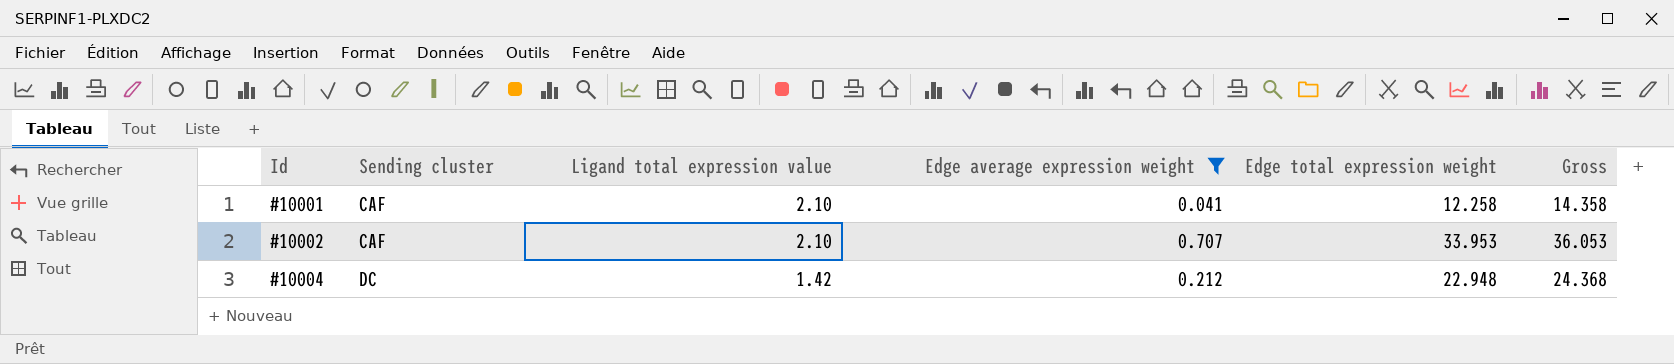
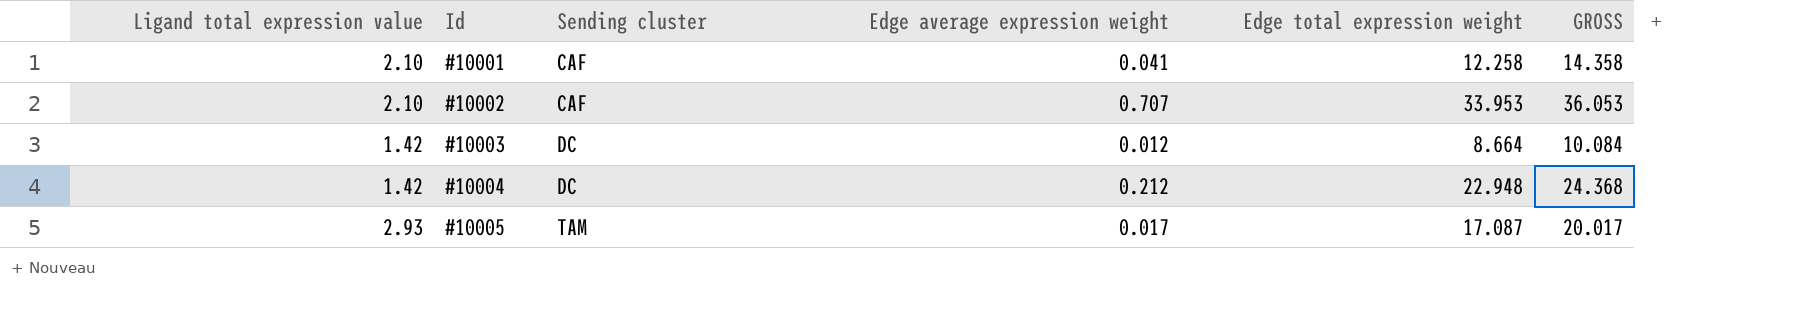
filter: Edge average expression weight >= 0.041 -> none
column Ligand total expression value | position: 3 -> 1
column name: Gross -> GROSS

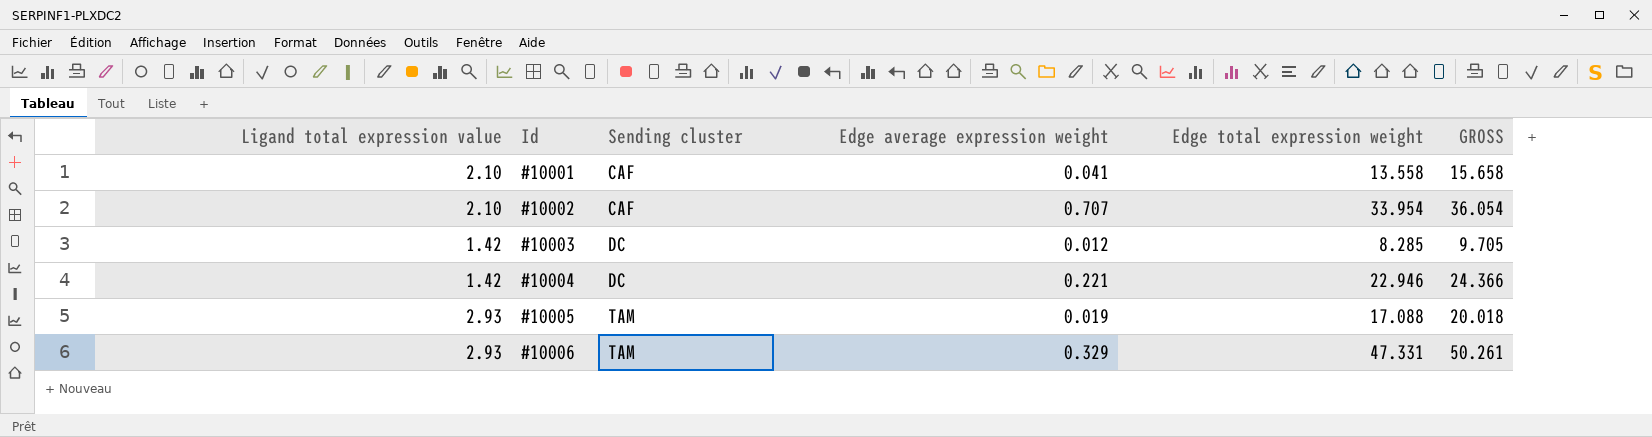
#10001 | Edge total expression weight: 12.258 -> 13.558
#10001 | GROSS: 14.358 -> 15.658
#10002 | Edge total expression weight: 33.953 -> 33.954
#10002 | GROSS: 36.053 -> 36.054
#10003 | Edge total expression weight: 8.664 -> 8.285
#10003 | GROSS: 10.084 -> 9.705
#10004 | Edge average expression weight: 0.212 -> 0.221
#10004 | Edge total expression weight: 22.948 -> 22.946
#10004 | GROSS: 24.368 -> 24.366
#10005 | Edge average expression weight: 0.017 -> 0.019
#10005 | Edge total expression weight: 17.087 -> 17.088
#10005 | GROSS: 20.017 -> 20.018
row #10006: none -> 2.93 | TAM | 0.329 | 47.331 | 50.261

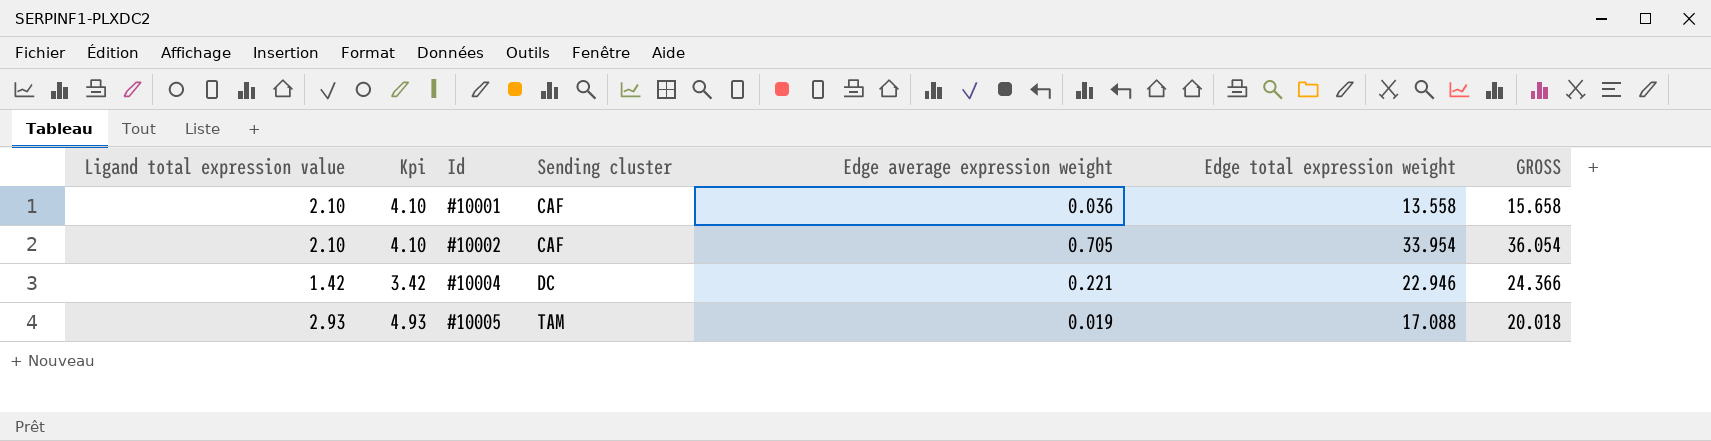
column Kpi | formula: none -> [Ligand total expression value] + 2
row #10003: 1.42 | DC | 0.012 | 8.285 | 9.705 -> none
row #10006: 2.93 | TAM | 0.329 | 47.331 | 50.261 -> none
#10001 | Edge average expression weight: 0.041 -> 0.036
#10002 | Edge average expression weight: 0.707 -> 0.705

